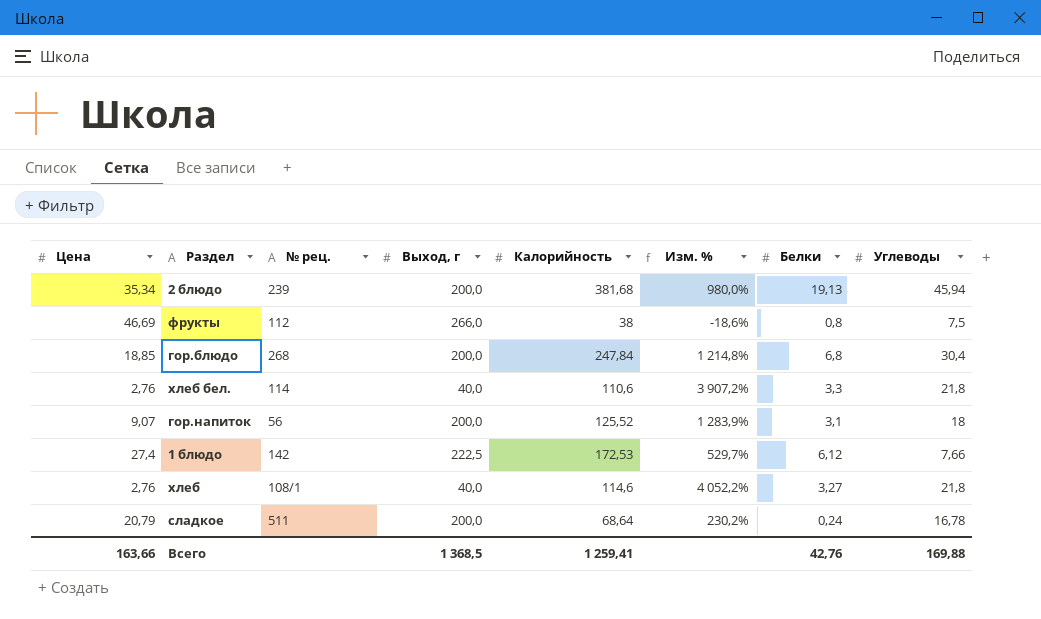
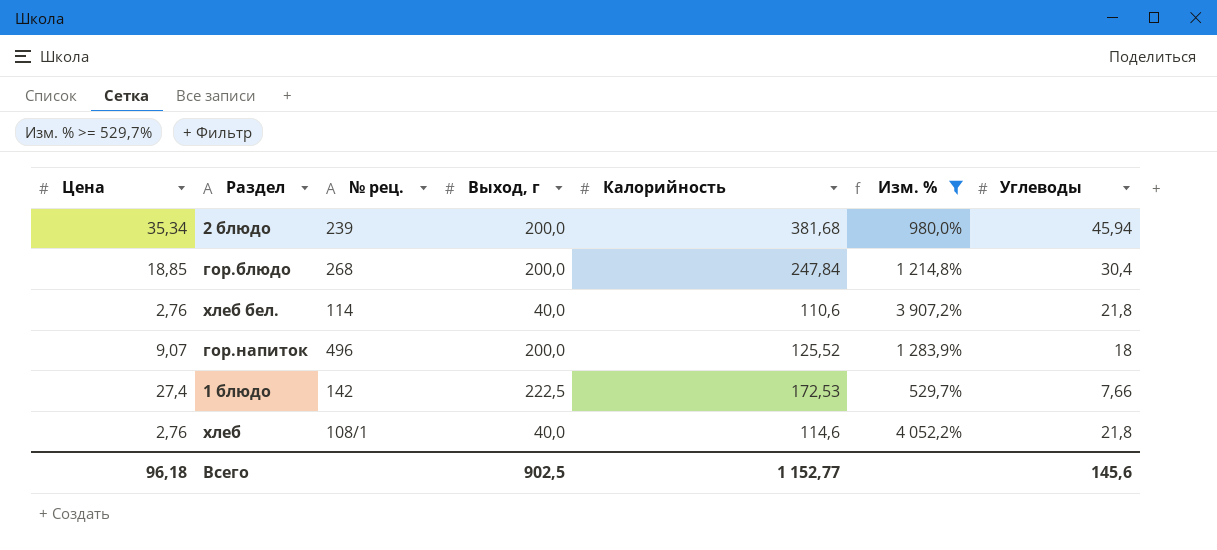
filter: none -> Изм. % >= 529,7%
column Белки | position: 7 -> none
гор.напиток | № рец.: 56 -> 496
Всего | Цена: 163,66 -> 96,18
Всего | Выход, г: 1 368,5 -> 902,5
Всего | Калорийность: 1 259,41 -> 1 152,77
Всего | Углеводы: 169,88 -> 145,6

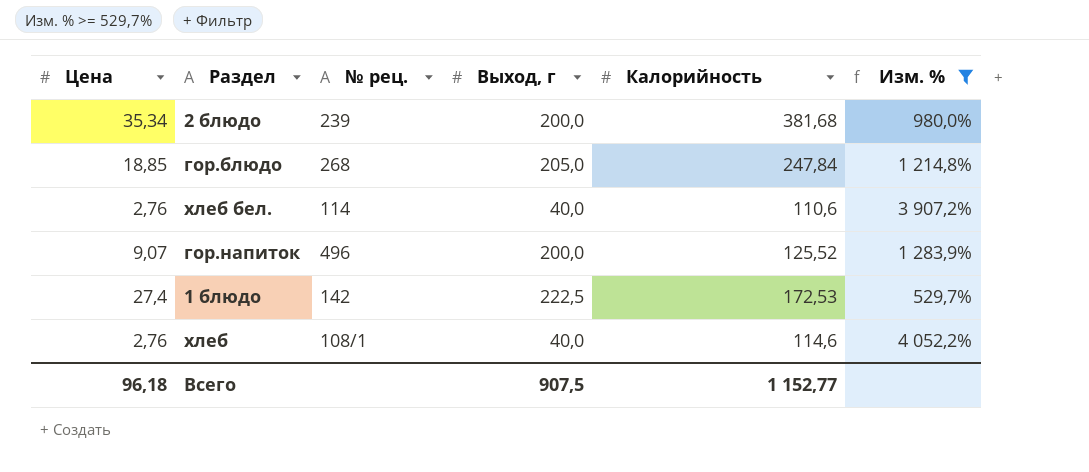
column Углеводы | position: 7 -> none
гор.блюдо | Выход, г: 200,0 -> 205,0
Всего | Выход, г: 902,5 -> 907,5

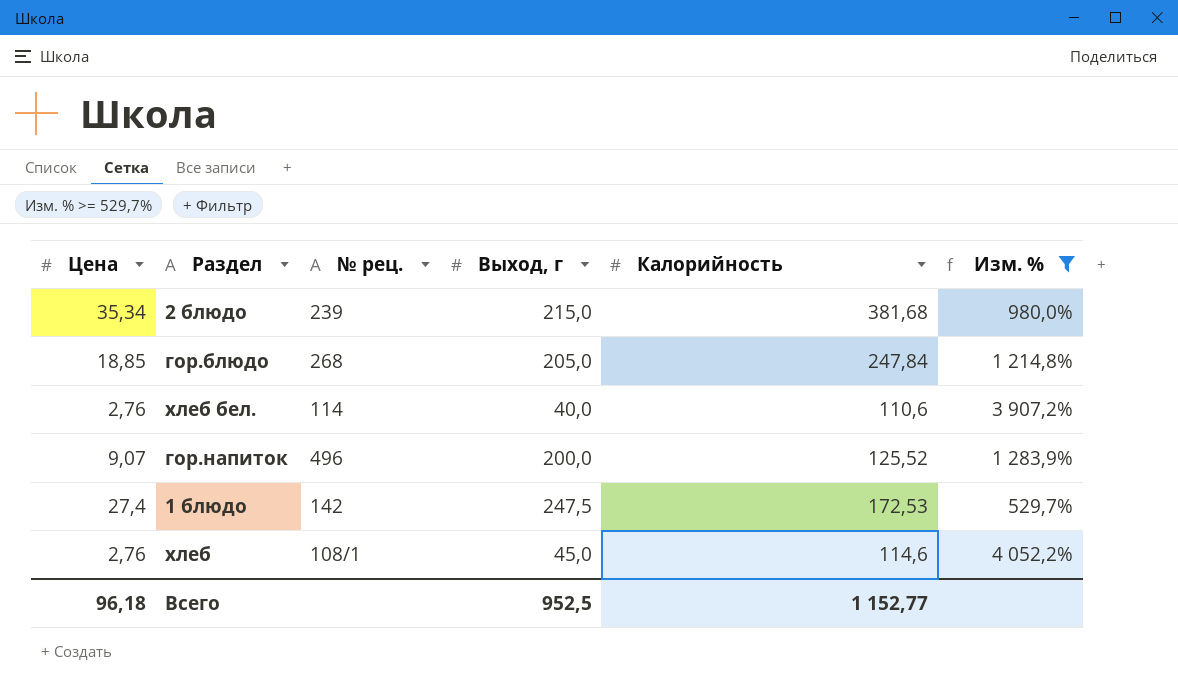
2 блюдо | Выход, г: 200,0 -> 215,0
1 блюдо | Выход, г: 222,5 -> 247,5
хлеб | Выход, г: 40,0 -> 45,0
Всего | Выход, г: 907,5 -> 952,5

